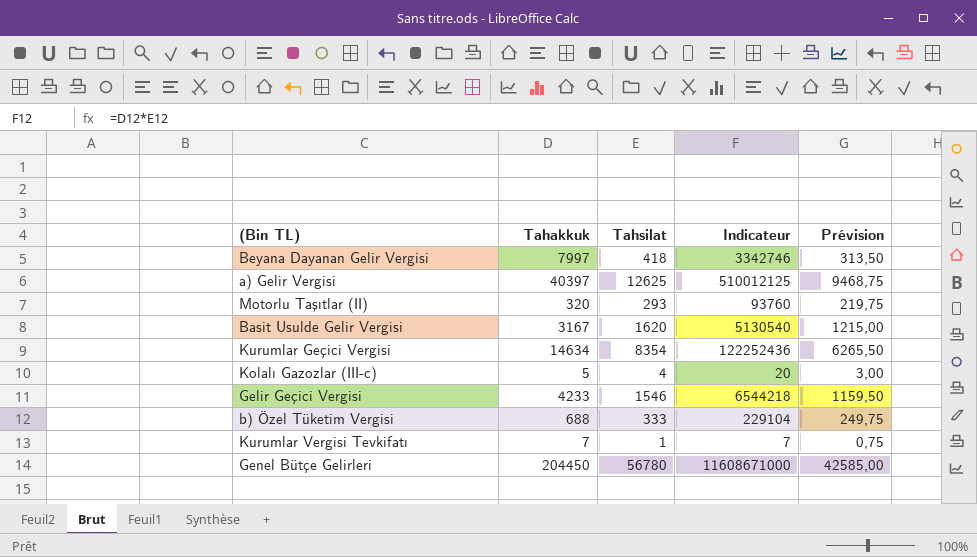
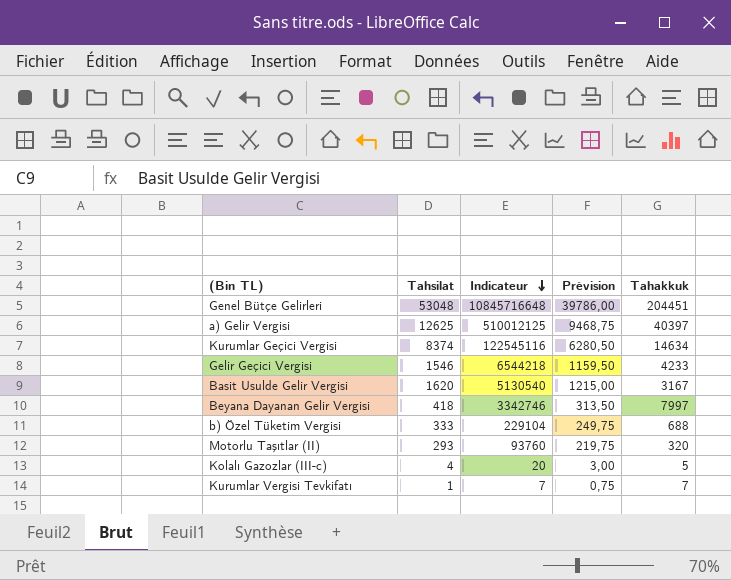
row order: none -> Indicateur descending
column Tahakkuk | position: 2 -> 5
Genel Bütçe Gelirleri | Tahsilat: 56780 -> 53048
Genel Bütçe Gelirleri | Indicateur: 11608671000 -> 10845716648
Genel Bütçe Gelirleri | Prévision: 42585,00 -> 39786,00
Genel Bütçe Gelirleri | Tahakkuk: 204450 -> 204451
Kurumlar Geçici Vergisi | Tahsilat: 8354 -> 8374
Kurumlar Geçici Vergisi | Indicateur: 122252436 -> 122545116
Kurumlar Geçici Vergisi | Prévision: 6265,50 -> 6280,50

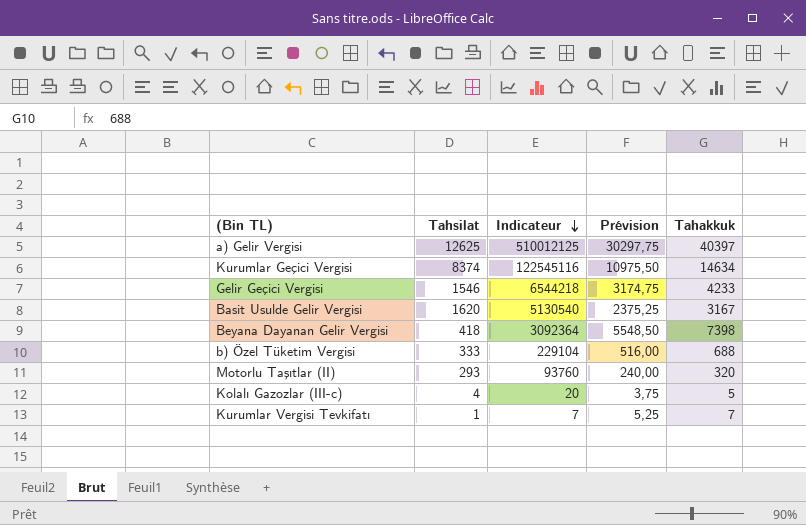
column Prévision | formula: [Tahsilat] * 0,75 -> [Tahakkuk] * 0,75
row Genel Bütçe Gelirleri: 53048 | 10845716648 | 39786,00 | 204451 -> none
Beyana Dayanan Gelir Vergisi | Indicateur: 3342746 -> 3092364
Beyana Dayanan Gelir Vergisi | Tahakkuk: 7997 -> 7398

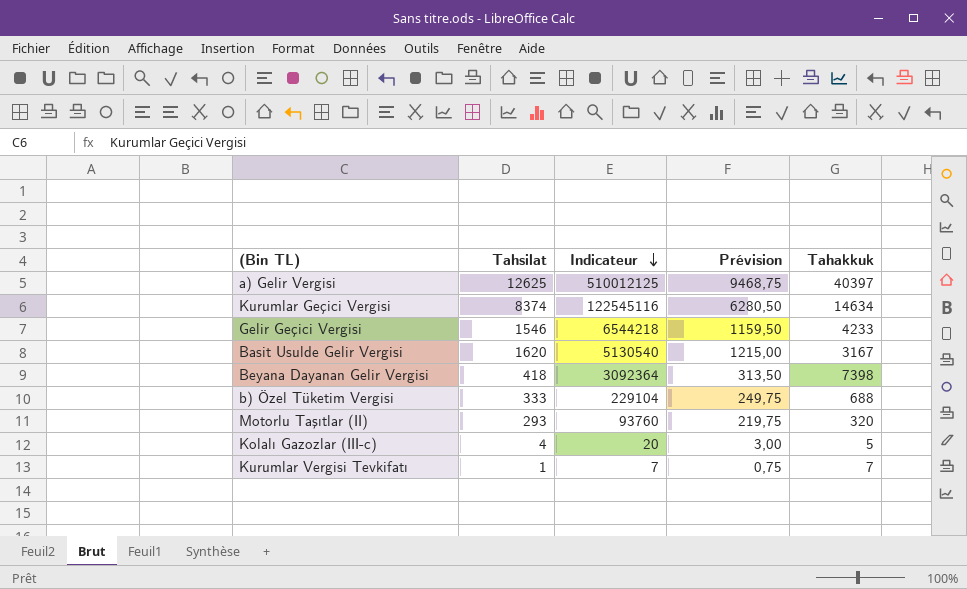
column Prévision | formula: [Tahakkuk] * 0,75 -> [Tahsilat] * 0,75

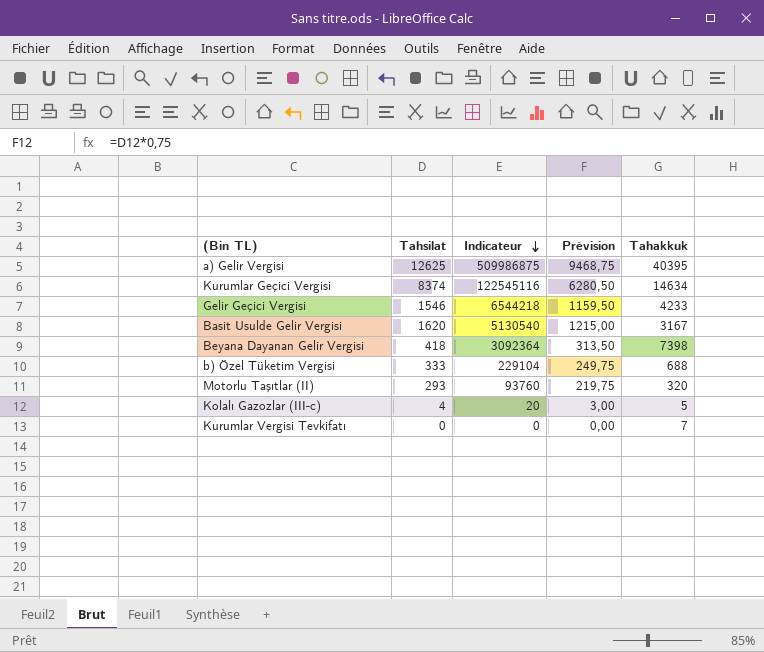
a) Gelir Vergisi | Indicateur: 510012125 -> 509986875
a) Gelir Vergisi | Tahakkuk: 40397 -> 40395
Kurumlar Vergisi Tevkifatı | Tahsilat: 1 -> 0
Kurumlar Vergisi Tevkifatı | Indicateur: 7 -> 0
Kurumlar Vergisi Tevkifatı | Prévision: 0,75 -> 0,00

